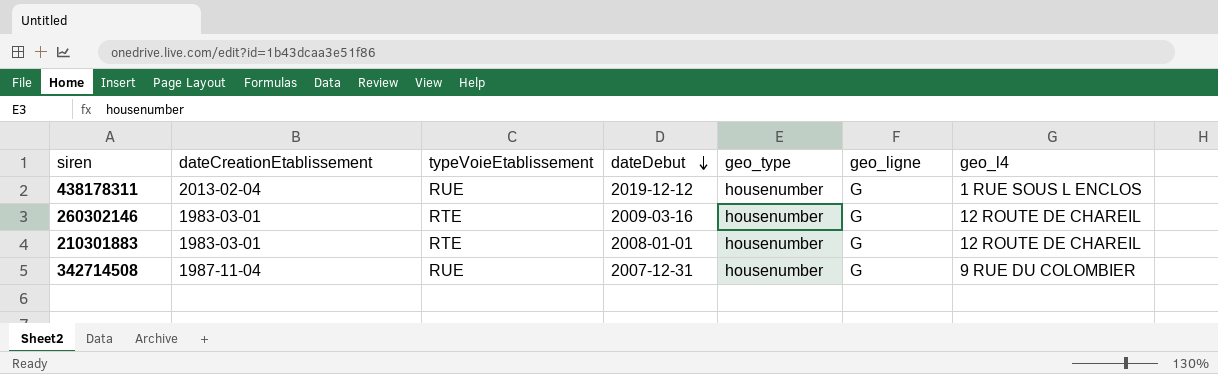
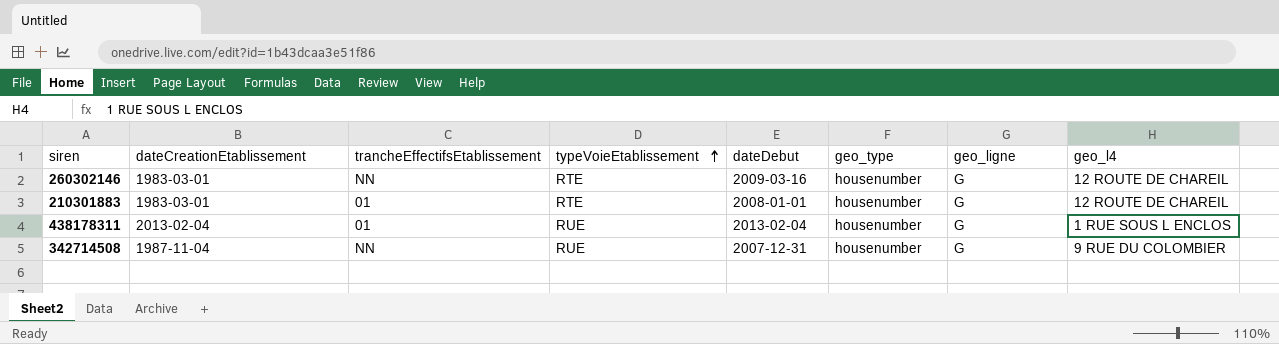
row order: dateDebut descending -> typeVoieEtablissement ascending
column trancheEffectifsEtablissement | position: none -> 3
438178311 | dateDebut: 2019-12-12 -> 2013-02-04

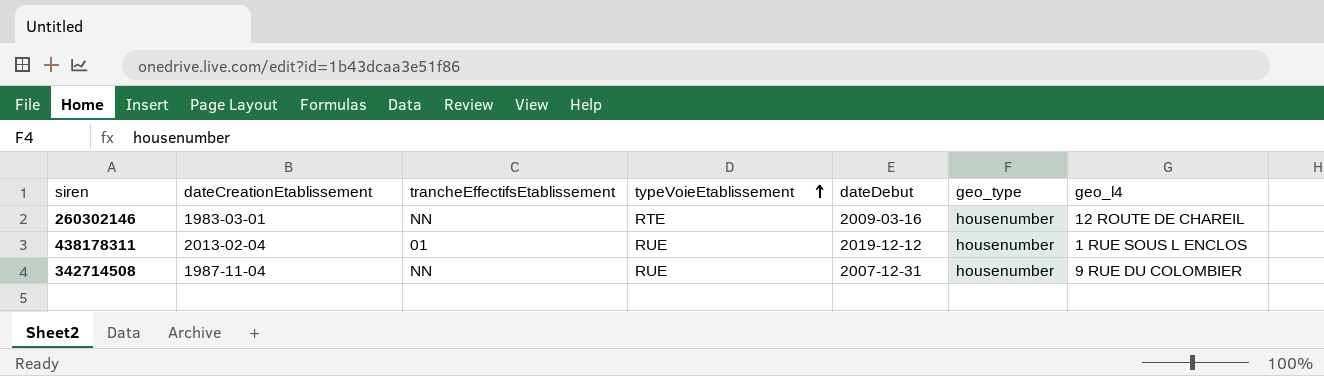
column geo_ligne | position: 7 -> none
row 210301883: 1983-03-01 | 01 | RTE | 2008-01-01 | housenumber | G | 12 ROUTE DE CHAREIL -> none
438178311 | dateDebut: 2013-02-04 -> 2019-12-12

